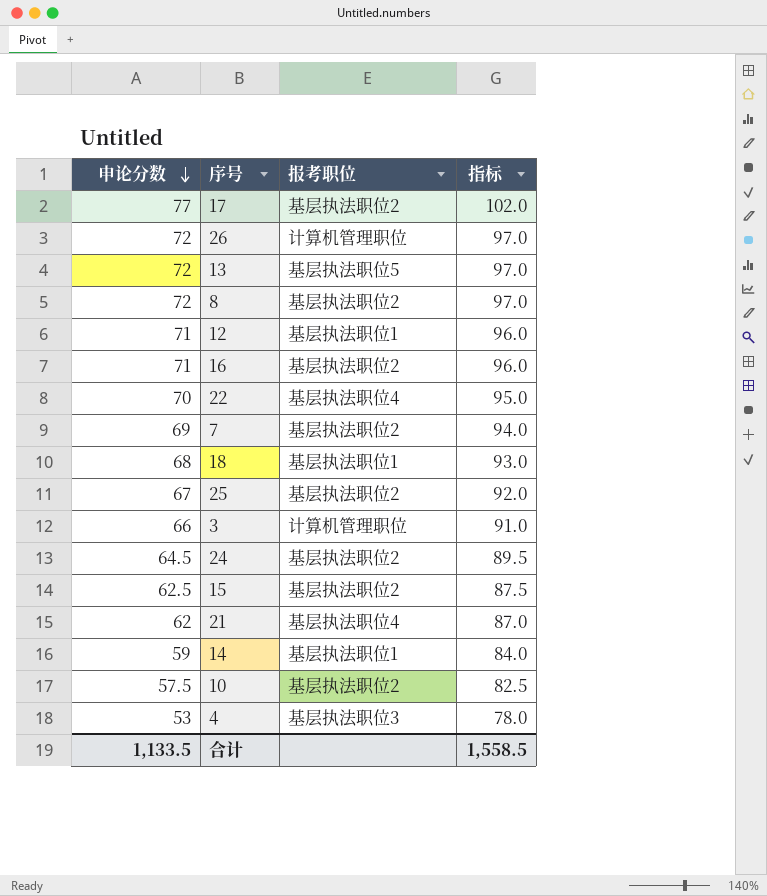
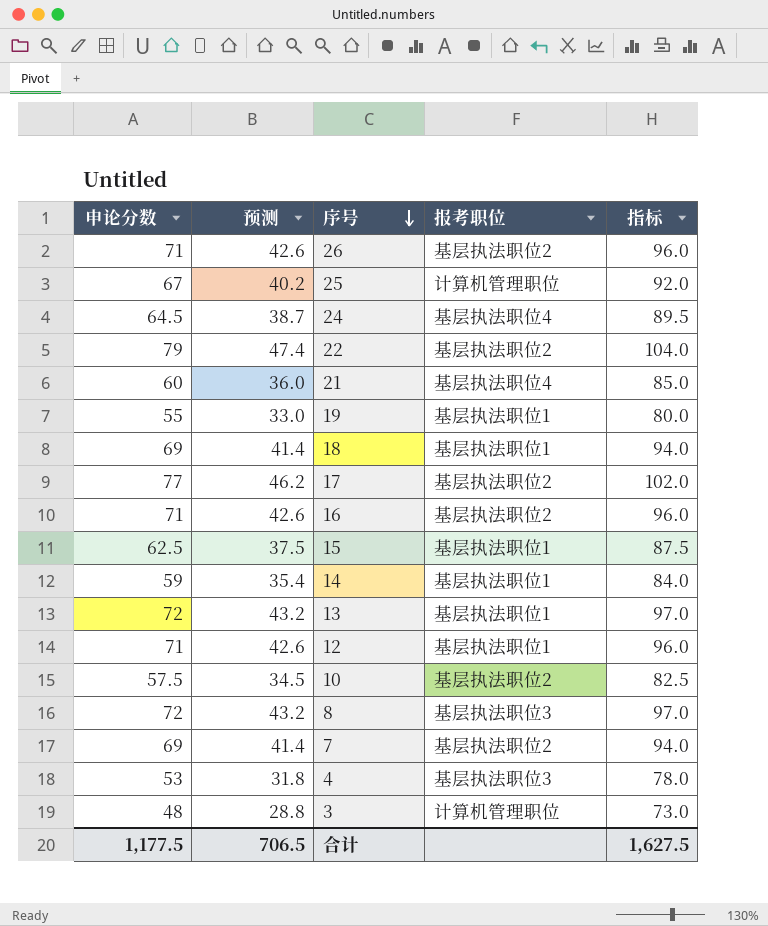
row order: 申论分数 descending -> 序号 descending
column 预测 | formula: none -> [申论分数] * 0.6
26 | 申论分数: 72 -> 71
26 | 报考职位: 计算机管理职位 -> 基层执法职位2
26 | 指标: 97.0 -> 96.0
25 | 报考职位: 基层执法职位2 -> 计算机管理职位
24 | 报考职位: 基层执法职位2 -> 基层执法职位4
22 | 申论分数: 70 -> 79
22 | 报考职位: 基层执法职位4 -> 基层执法职位2
22 | 指标: 95.0 -> 104.0
21 | 申论分数: 62 -> 60
21 | 指标: 87.0 -> 85.0
row 19: none -> 55 | 33.0 | 基层执法职位1 | 80.0
18 | 申论分数: 68 -> 69
18 | 指标: 93.0 -> 94.0
15 | 报考职位: 基层执法职位2 -> 基层执法职位1
13 | 报考职位: 基层执法职位5 -> 基层执法职位1
8 | 报考职位: 基层执法职位2 -> 基层执法职位3
3 | 申论分数: 66 -> 48
3 | 指标: 91.0 -> 73.0
合计 | 申论分数: 1,133.5 -> 1,177.5
合计 | 指标: 1,558.5 -> 1,627.5

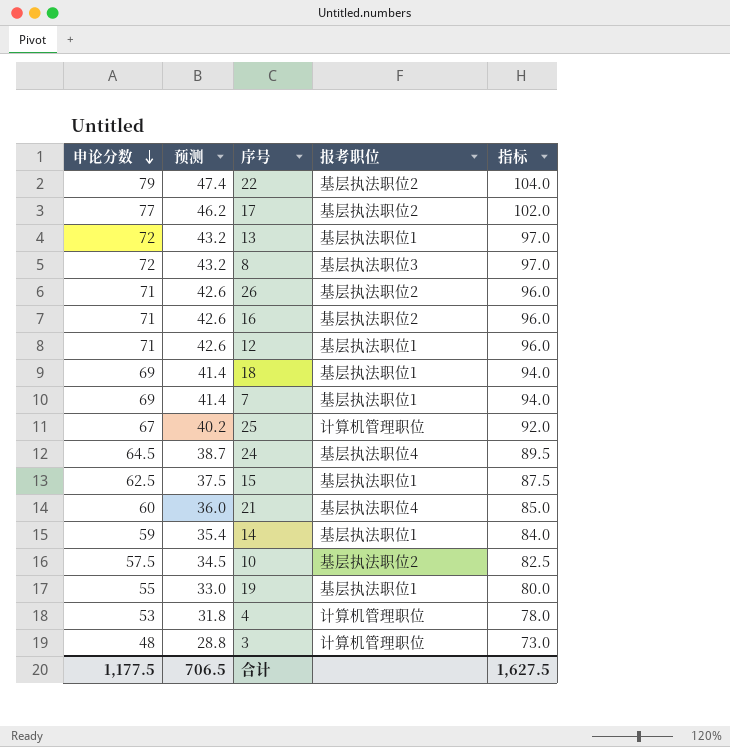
row order: 序号 descending -> 申论分数 descending
7 | 报考职位: 基层执法职位2 -> 基层执法职位1
4 | 报考职位: 基层执法职位3 -> 计算机管理职位

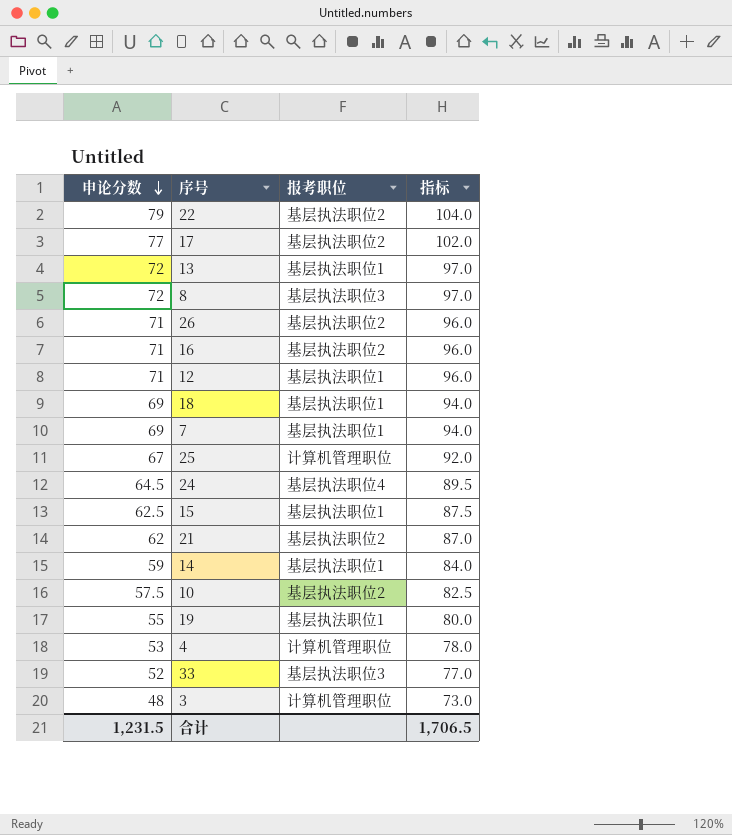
column 预测 | formula: [申论分数] * 0.6 -> none
21 | 申论分数: 60 -> 62
21 | 报考职位: 基层执法职位4 -> 基层执法职位2
21 | 指标: 85.0 -> 87.0
row 33: none -> 52 | 基层执法职位3 | 77.0
合计 | 申论分数: 1,177.5 -> 1,231.5
合计 | 指标: 1,627.5 -> 1,706.5

